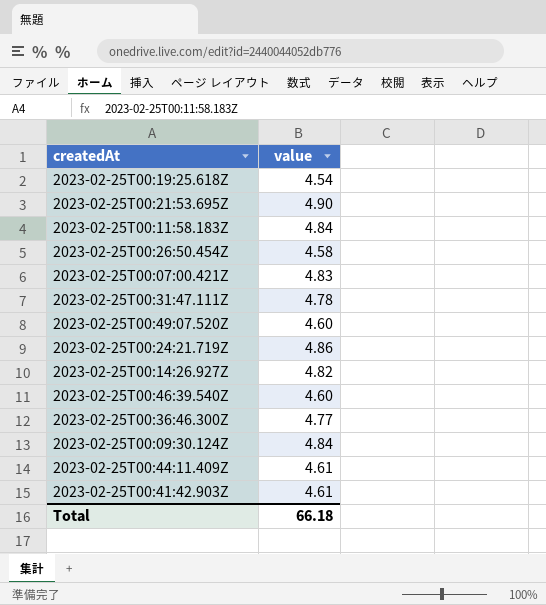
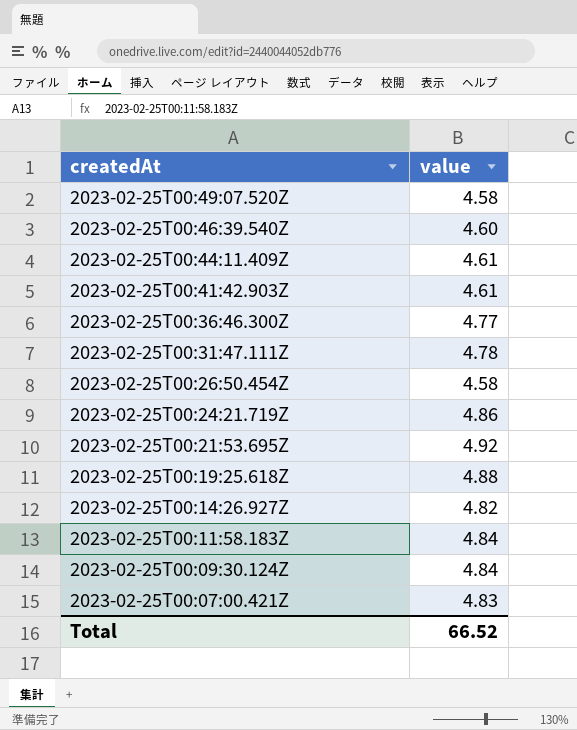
row order: none -> createdAt descending
2023-02-25T00:49:07.520Z | value: 4.60 -> 4.58
2023-02-25T00:21:53.695Z | value: 4.90 -> 4.92
2023-02-25T00:19:25.618Z | value: 4.54 -> 4.88
Total | value: 66.18 -> 66.52

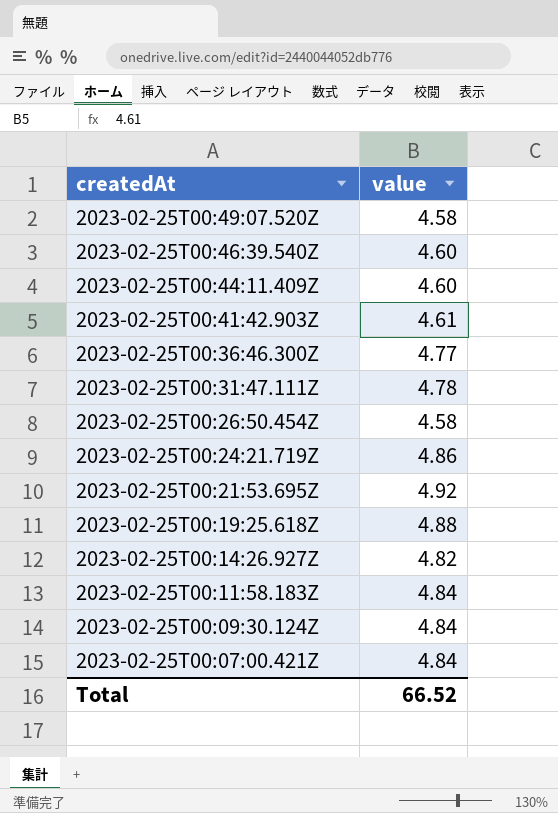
2023-02-25T00:44:11.409Z | value: 4.61 -> 4.60
2023-02-25T00:07:00.421Z | value: 4.83 -> 4.84

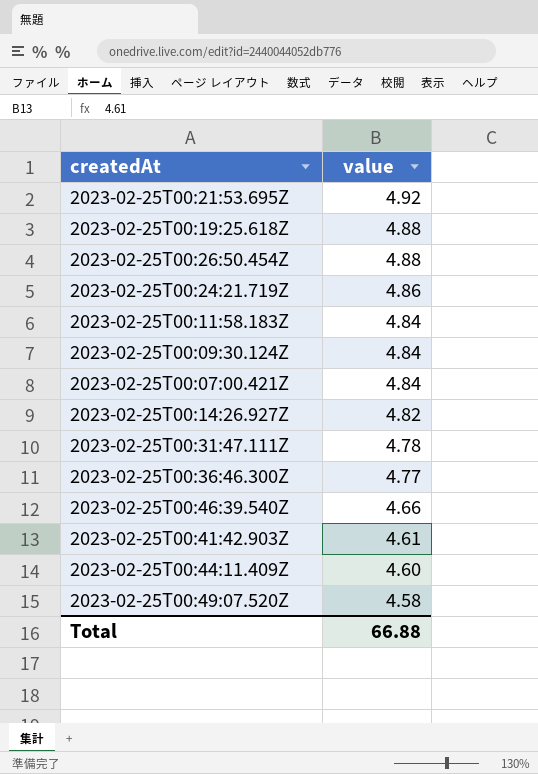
row order: createdAt descending -> value descending
2023-02-25T00:26:50.454Z | value: 4.58 -> 4.88
2023-02-25T00:46:39.540Z | value: 4.60 -> 4.66
Total | value: 66.52 -> 66.88

